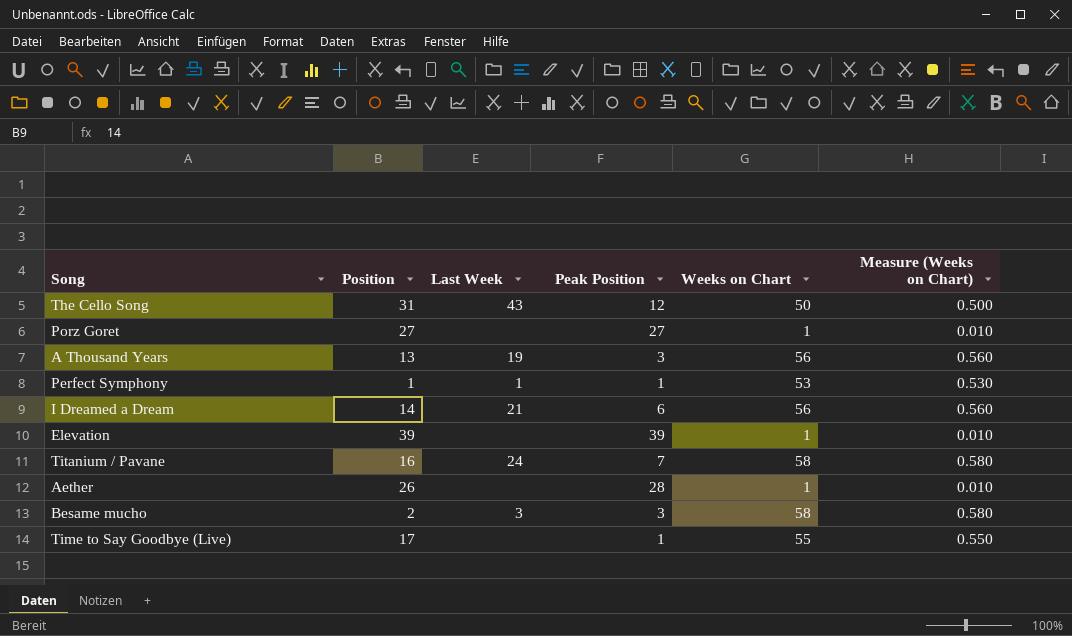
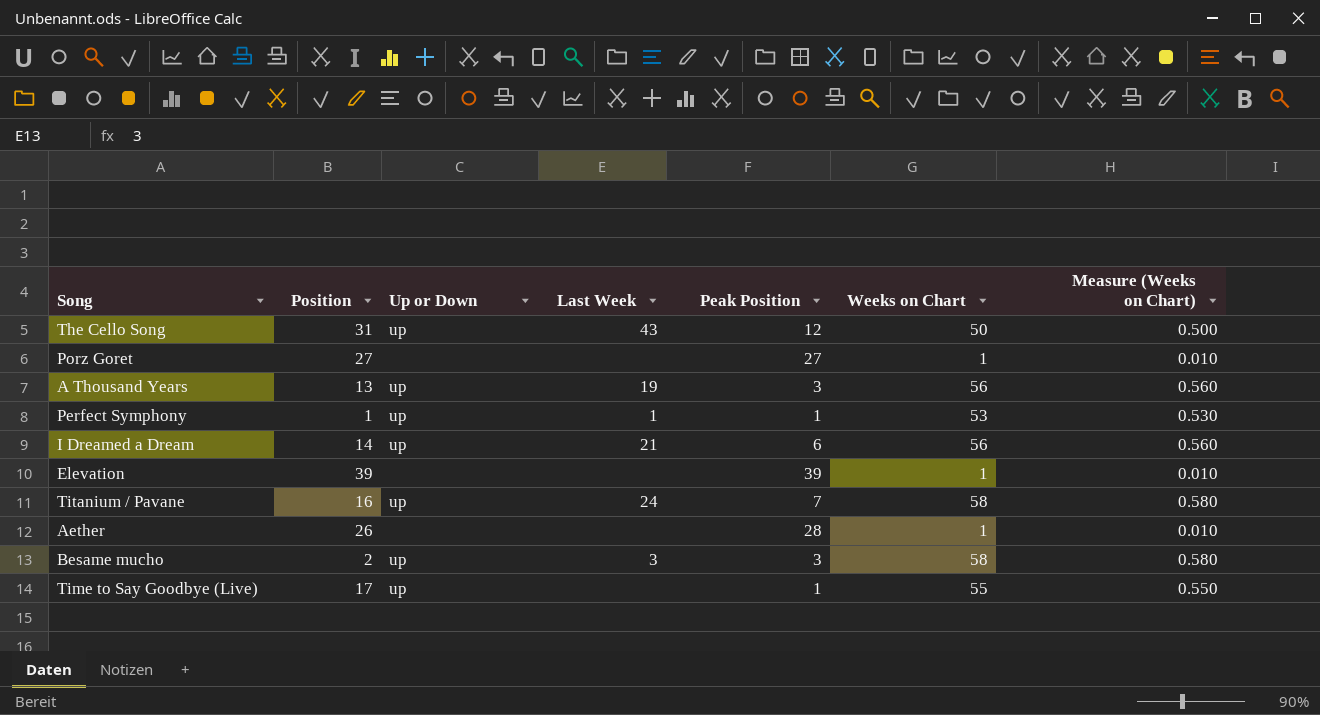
column Up or Down | position: none -> 3

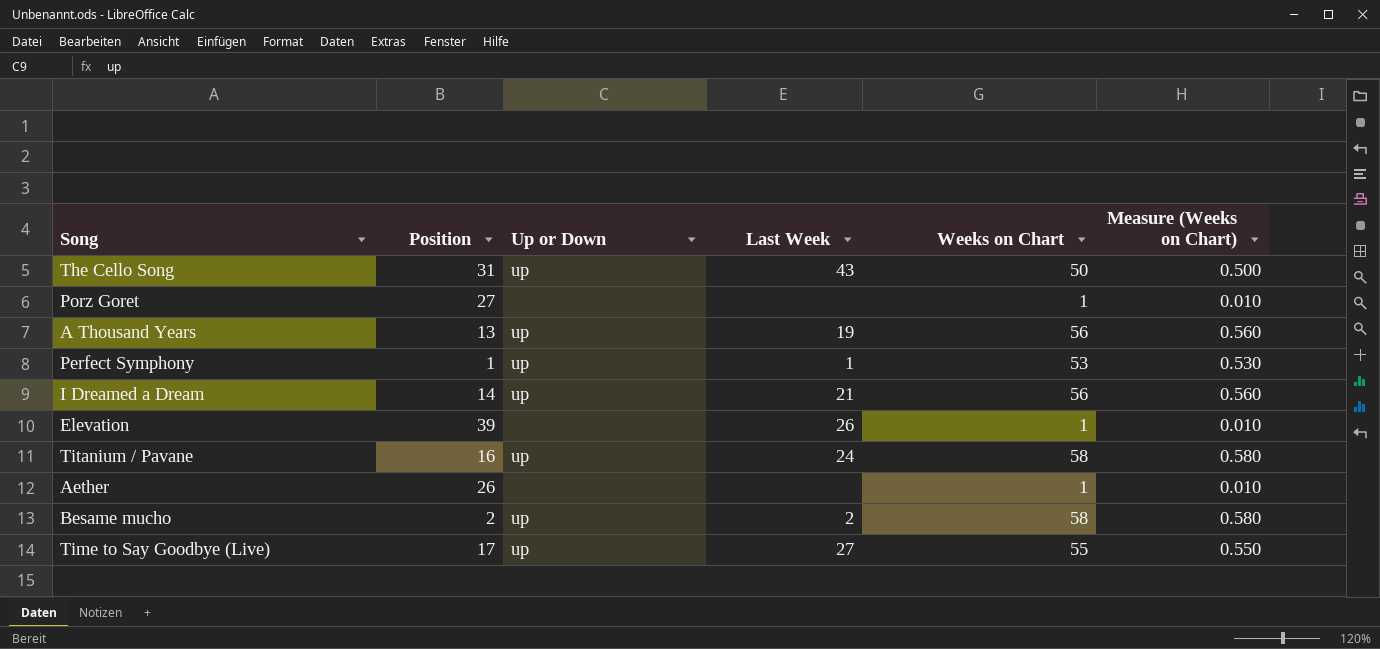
column Peak Position | position: 5 -> none
Elevation | Last Week: none -> 26
Besame mucho | Last Week: 3 -> 2
Time to Say Goodbye (Live) | Last Week: none -> 27

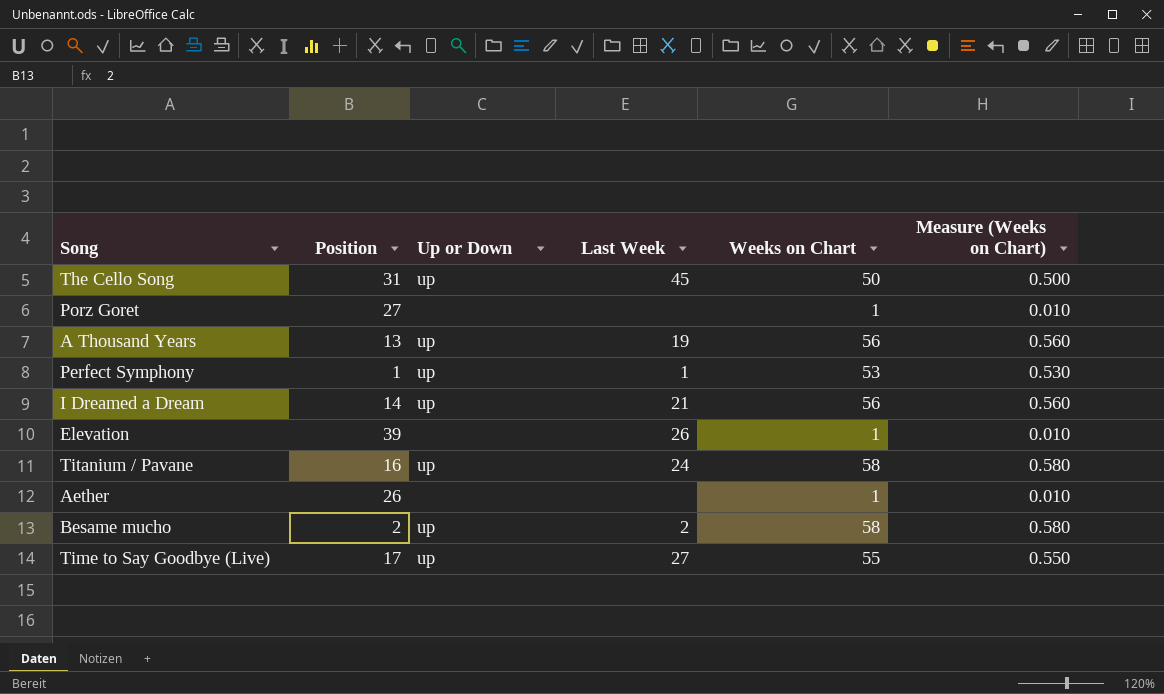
The Cello Song | Last Week: 43 -> 45

